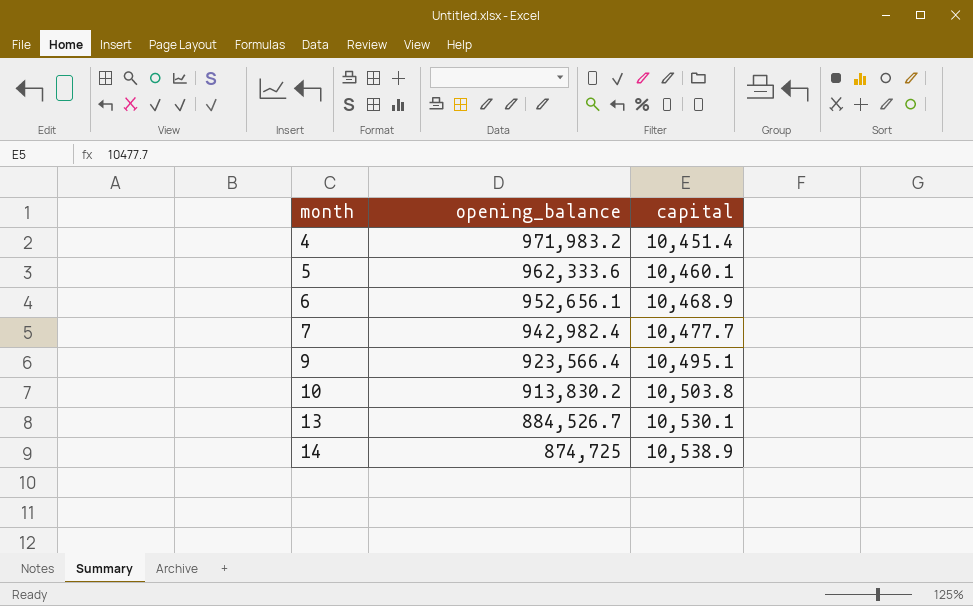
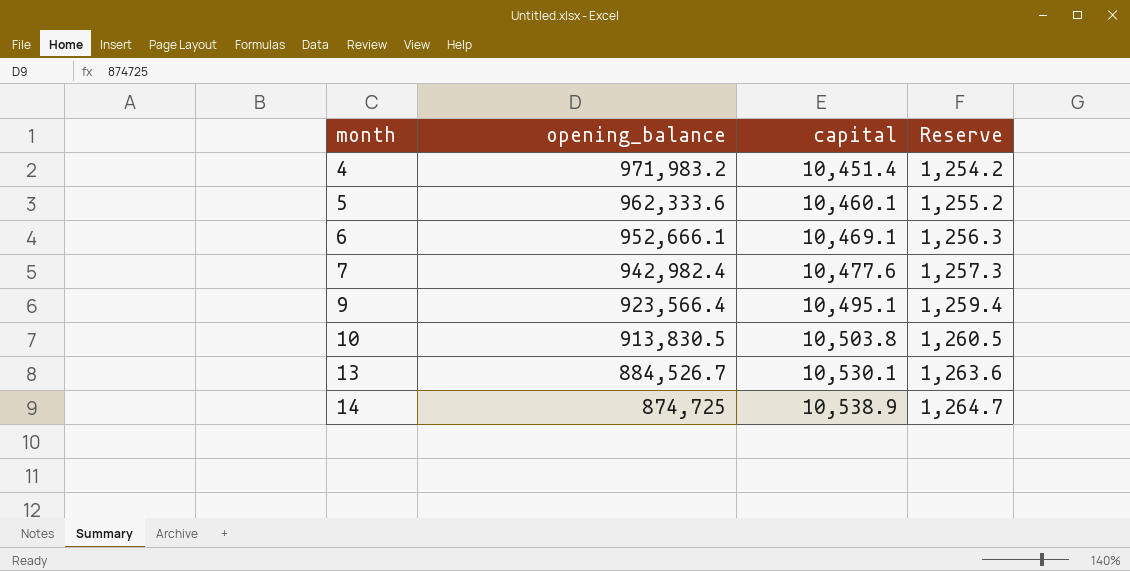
column Reserve | formula: none -> [capital] * 0.12
6 | opening_balance: 952,656.1 -> 952,666.1
6 | capital: 10,468.9 -> 10,469.1
7 | capital: 10,477.7 -> 10,477.6
10 | opening_balance: 913,830.2 -> 913,830.5

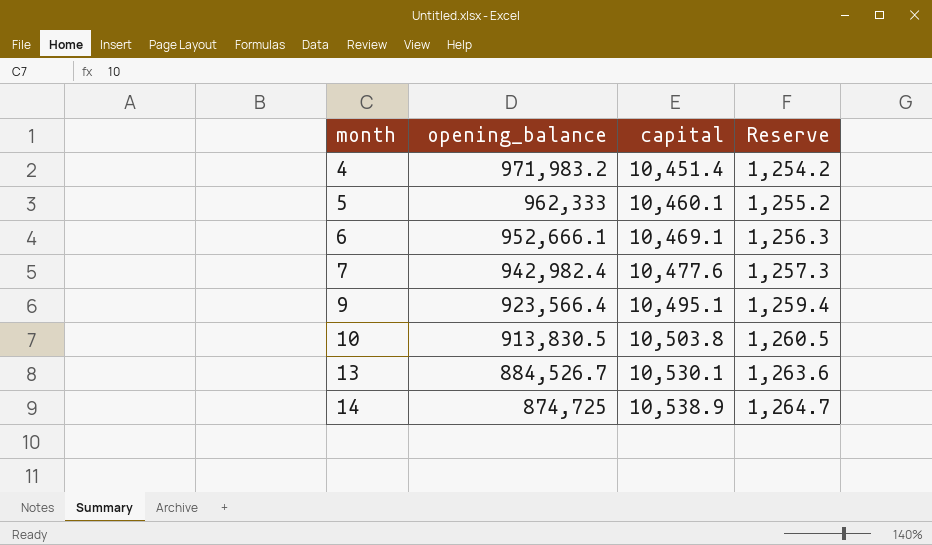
5 | opening_balance: 962,333.6 -> 962,333

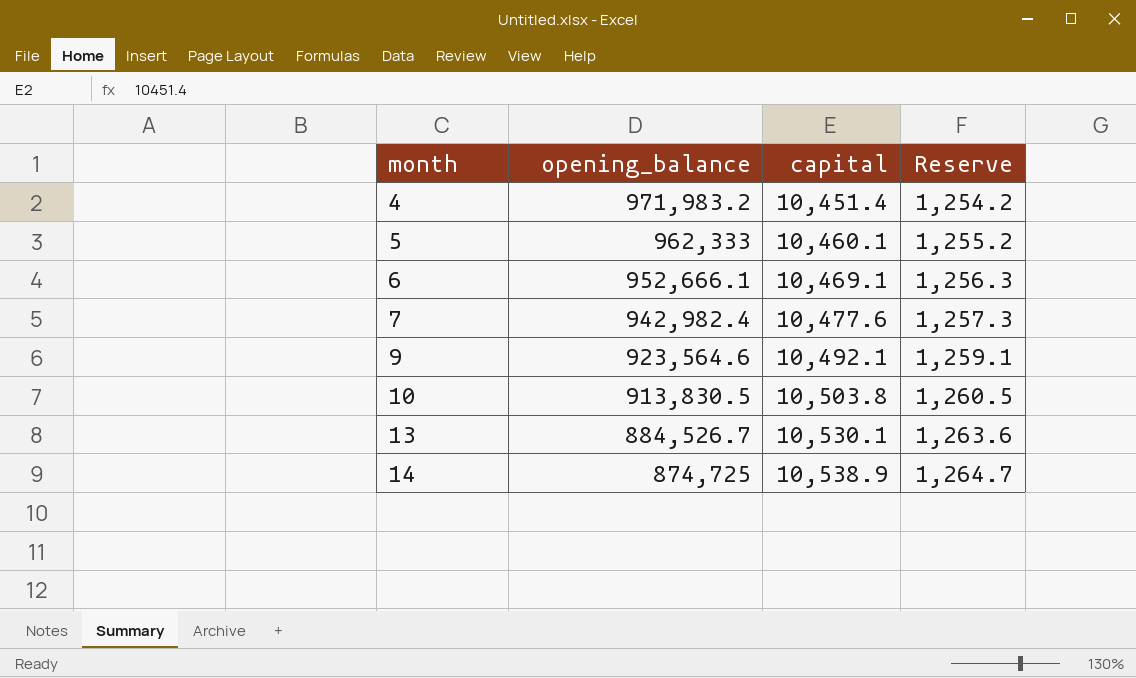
9 | opening_balance: 923,566.4 -> 923,564.6
9 | capital: 10,495.1 -> 10,492.1
9 | Reserve: 1,259.4 -> 1,259.1

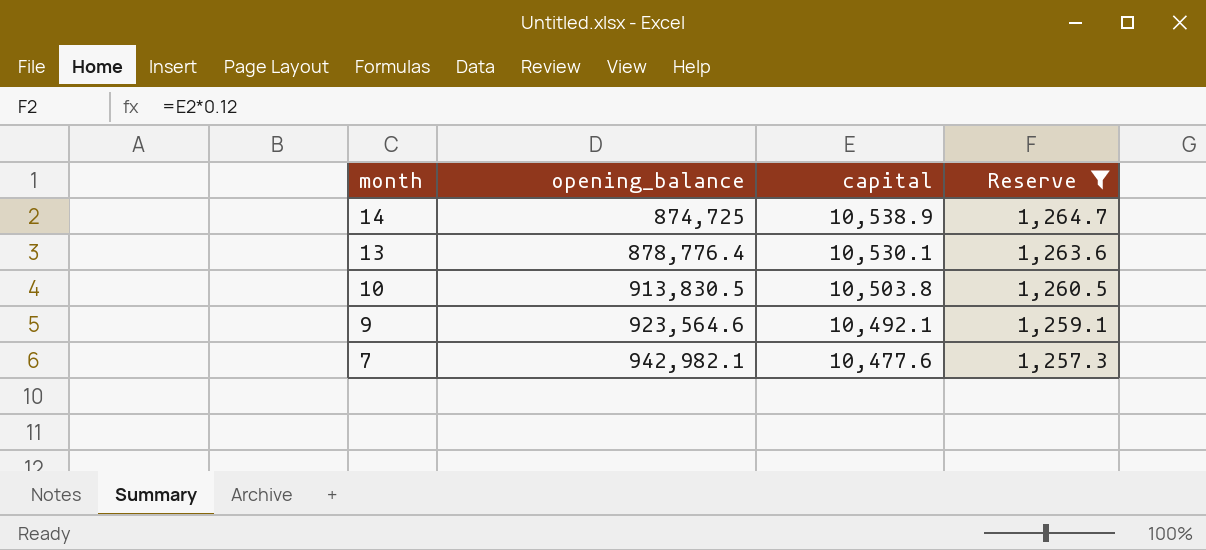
filter: none -> Reserve >= 1,257.3
row order: month ascending -> month descending
13 | opening_balance: 884,526.7 -> 878,776.4
7 | opening_balance: 942,982.4 -> 942,982.1

